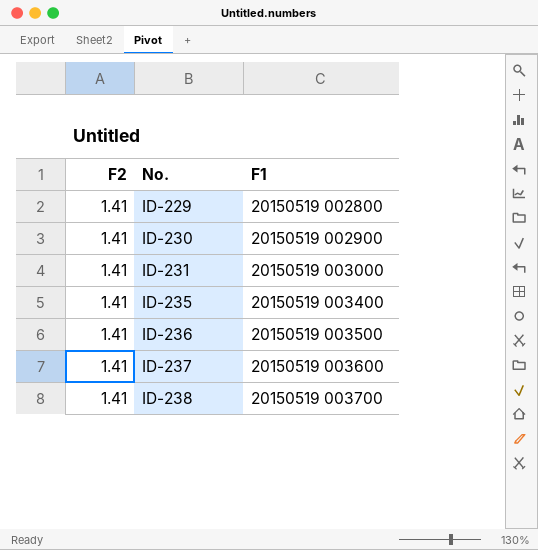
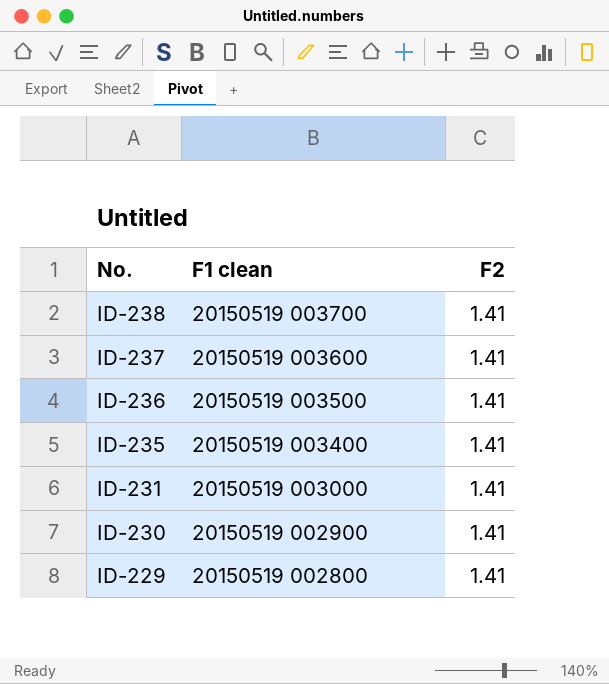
row order: No. ascending -> No. descending
column name: F1 -> F1 clean
column F2 | position: 1 -> 3

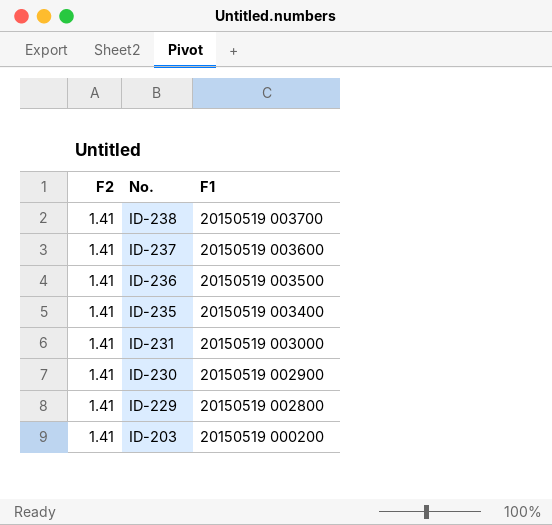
column F2 | position: 3 -> 1
column name: F1 clean -> F1
row ID-203: none -> 1.41 | 20150519 000200

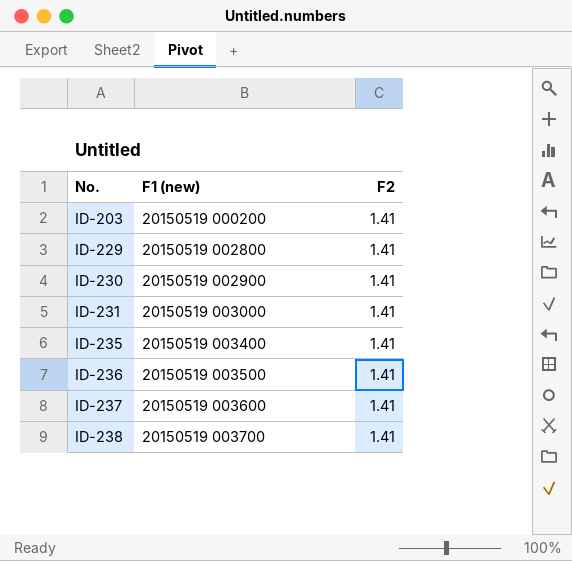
row order: No. descending -> No. ascending
column name: F1 -> F1 (new)
column F2 | position: 1 -> 3

